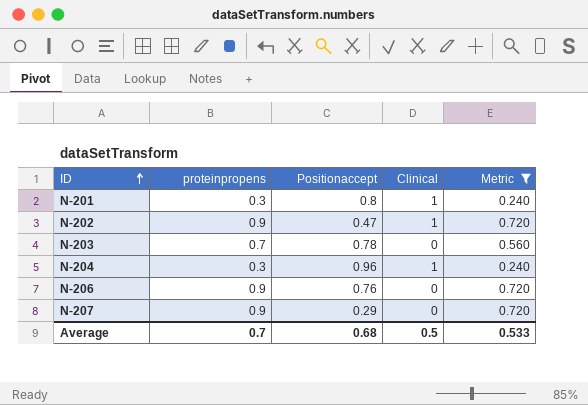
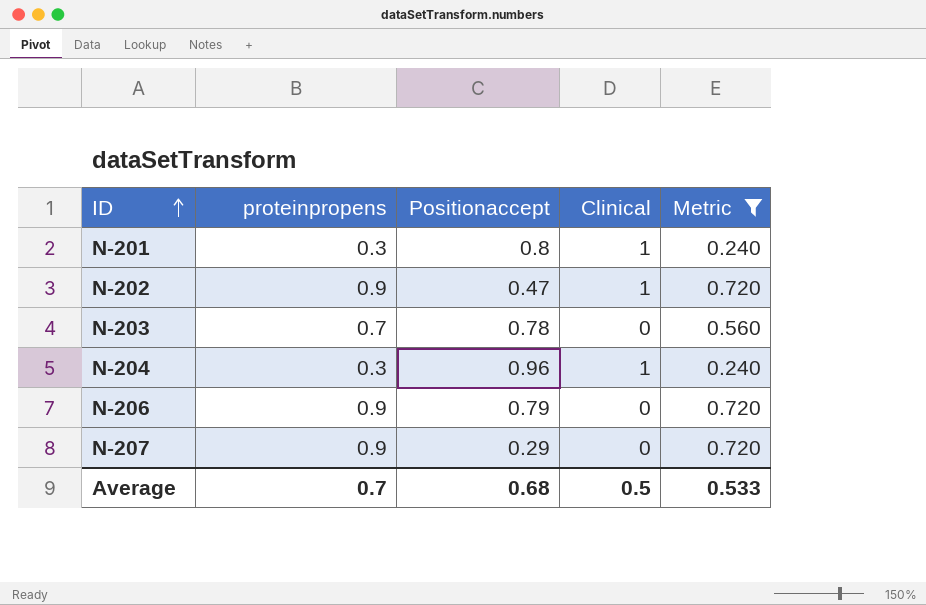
N-206 | Positionaccept: 0.76 -> 0.79

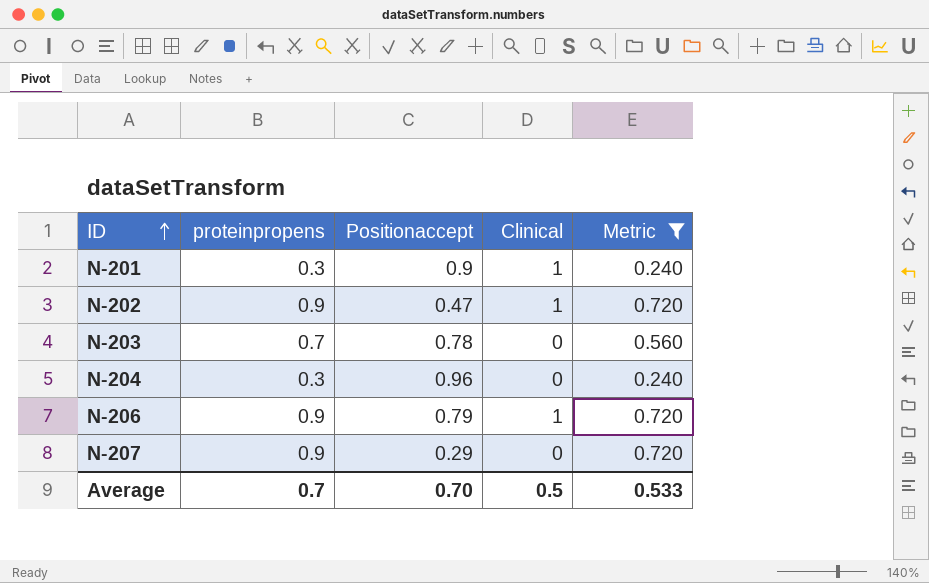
N-201 | Positionaccept: 0.8 -> 0.9
N-204 | Clinical: 1 -> 0
N-206 | Clinical: 0 -> 1
Average | Positionaccept: 0.68 -> 0.70

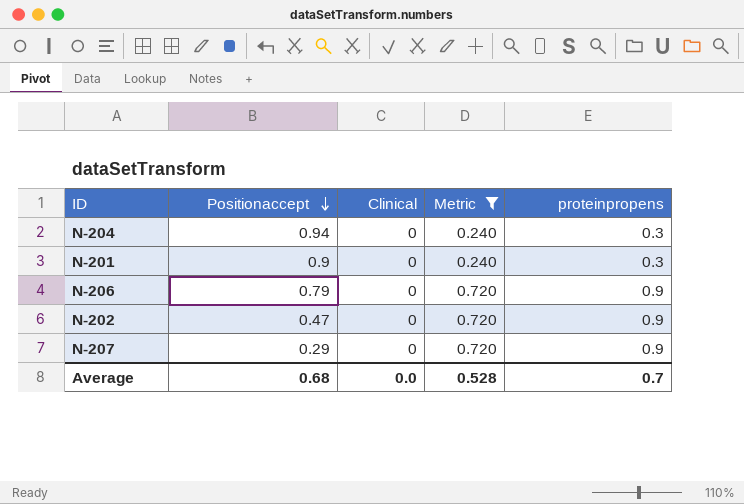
row order: ID ascending -> Positionaccept descending
column proteinpropens | position: 2 -> 5
row N-203: 0.7 | 0.78 | 0 | 0.560 -> none
N-204 | Positionaccept: 0.96 -> 0.94
N-201 | Clinical: 1 -> 0
N-206 | Clinical: 1 -> 0
N-202 | Clinical: 1 -> 0
Average | Positionaccept: 0.70 -> 0.68
Average | Clinical: 0.5 -> 0.0
Average | Metric: 0.533 -> 0.528

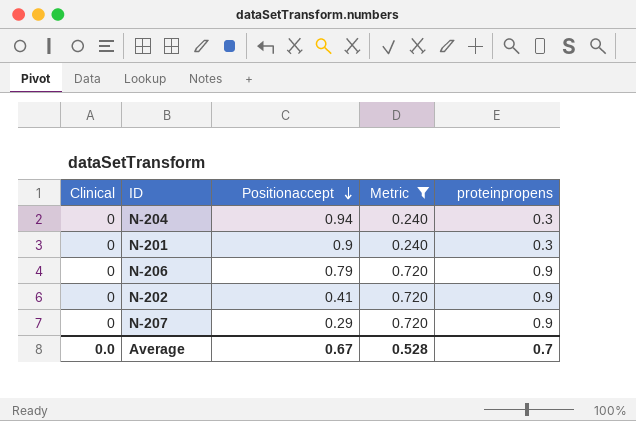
column Clinical | position: 3 -> 1
N-202 | Positionaccept: 0.47 -> 0.41
Average | Positionaccept: 0.68 -> 0.67

